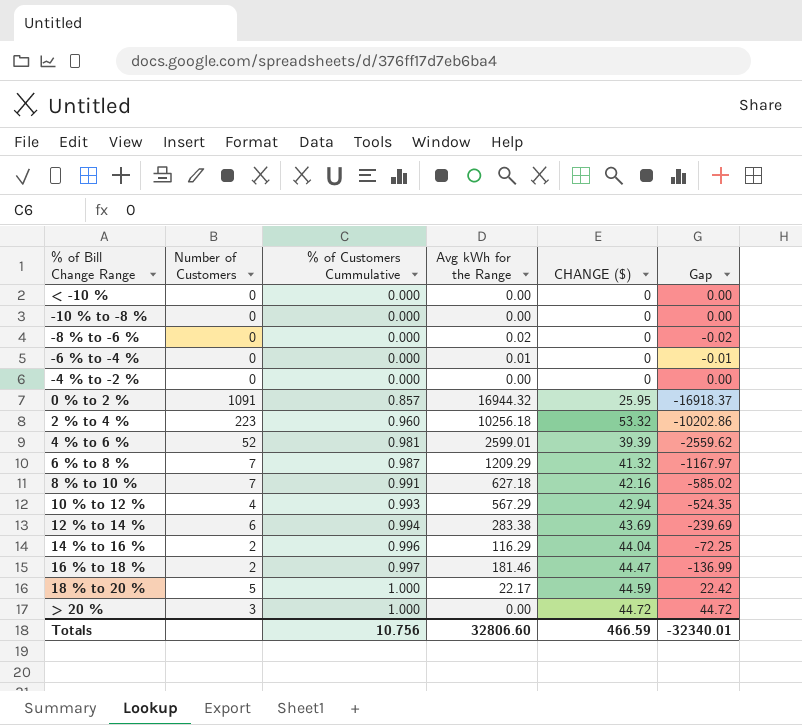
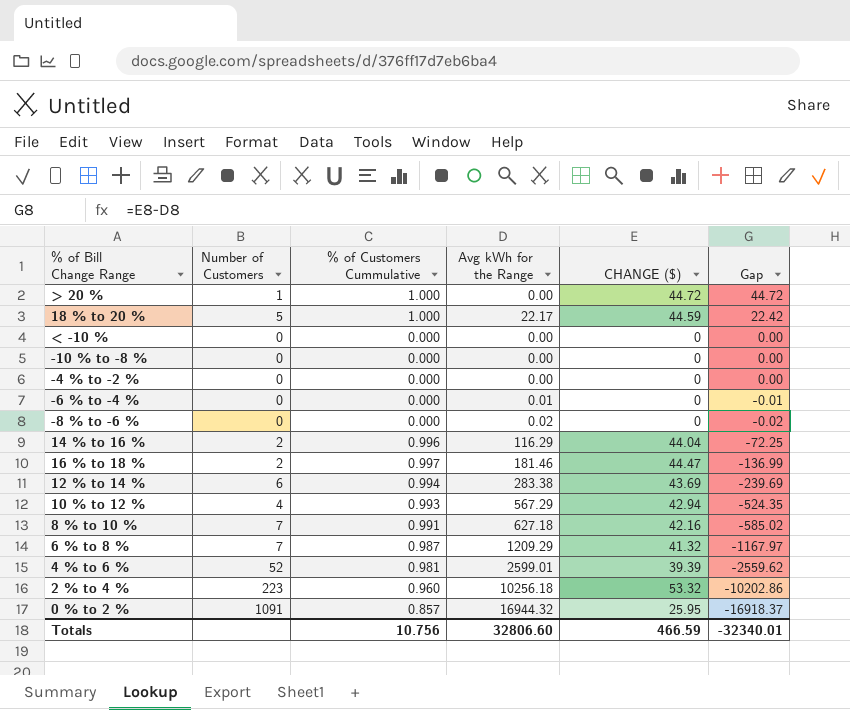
row order: % of Customers Cummulative ascending -> Gap descending
> 20 % | Number of Customers: 3 -> 1

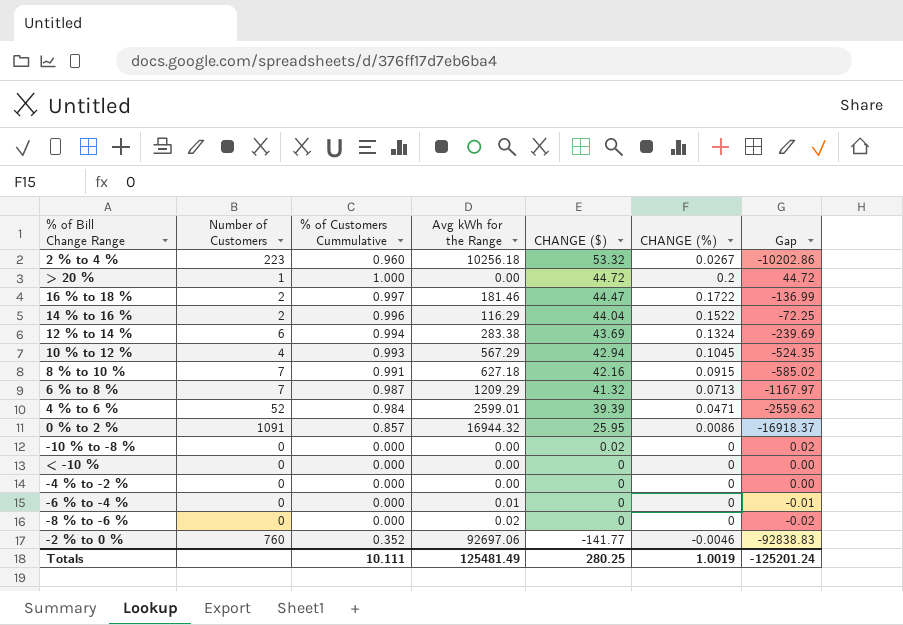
row order: Gap descending -> CHANGE ($) descending
column CHANGE (%) | position: none -> 6
row 18 % to 20 %: 5 | 1.000 | 22.17 | 44.59 | 22.42 -> none
4 % to 6 % | % of Customers Cummulative: 0.981 -> 0.984
-10 % to -8 % | CHANGE ($): 0 -> 0.02
-10 % to -8 % | Gap: 0.00 -> 0.02
row -2 % to 0 %: none -> 760 | 0.352 | 92697.06 | -141.77 | -0.0046 | -92838.83
Totals | % of Customers Cummulative: 10.756 -> 10.111
Totals | Avg kWh for the Range: 32806.60 -> 125481.49
Totals | CHANGE ($): 466.59 -> 280.25
Totals | Gap: -32340.01 -> -125201.24

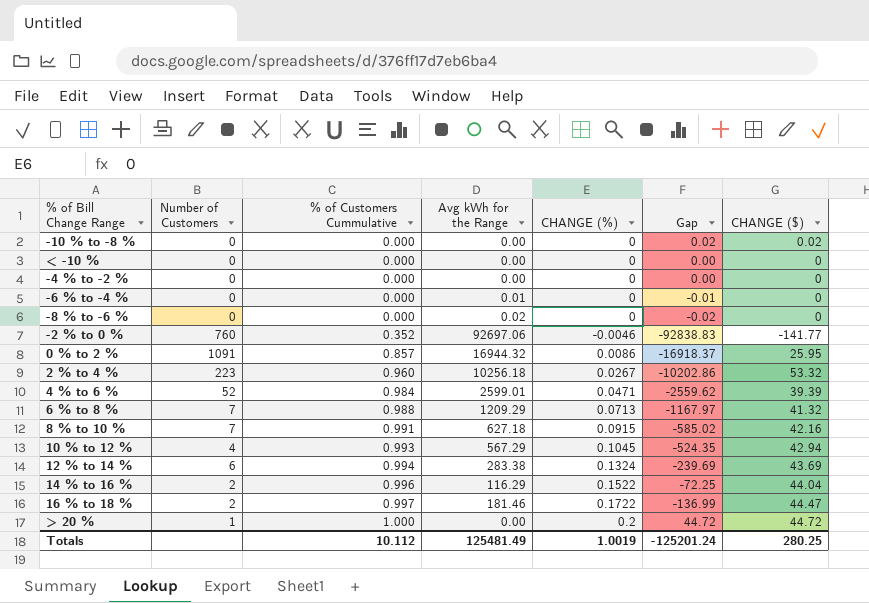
row order: CHANGE ($) descending -> % of Customers Cummulative ascending
column CHANGE ($) | position: 5 -> 7
6 % to 8 % | % of Customers Cummulative: 0.987 -> 0.988
Totals | % of Customers Cummulative: 10.111 -> 10.112

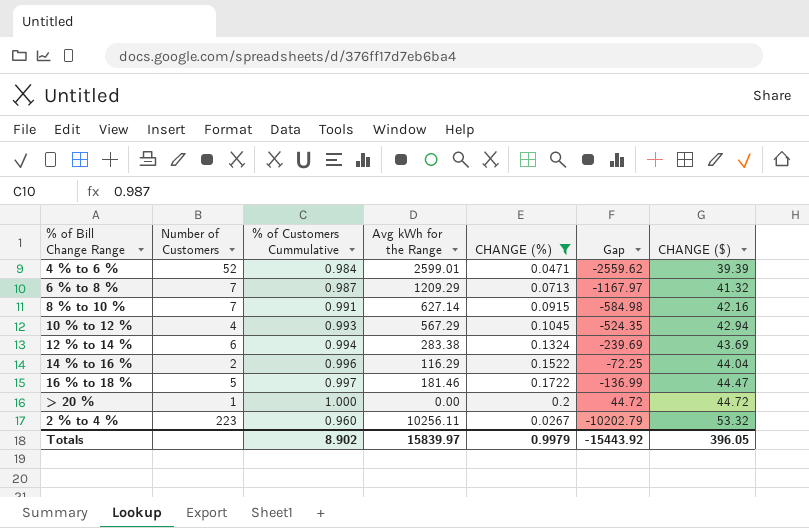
filter: none -> CHANGE (%) >= 0.0267
row order: % of Customers Cummulative ascending -> CHANGE ($) ascending
6 % to 8 % | % of Customers Cummulative: 0.988 -> 0.987
8 % to 10 % | Avg kWh for the Range: 627.18 -> 627.14
8 % to 10 % | Gap: -585.02 -> -584.98
16 % to 18 % | Number of Customers: 2 -> 5
2 % to 4 % | Avg kWh for the Range: 10256.18 -> 10256.11
2 % to 4 % | Gap: -10202.86 -> -10202.79
Totals | % of Customers Cummulative: 10.112 -> 8.902
Totals | Avg kWh for the Range: 125481.49 -> 15839.97
Totals | CHANGE (%): 1.0019 -> 0.9979
Totals | Gap: -125201.24 -> -15443.92
Totals | CHANGE ($): 280.25 -> 396.05

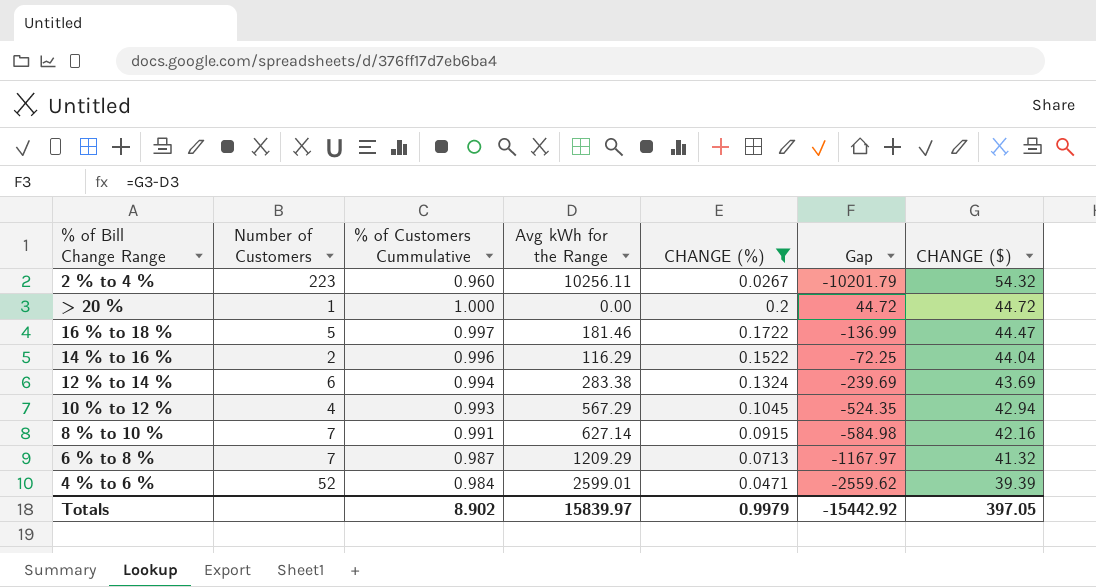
row order: CHANGE ($) ascending -> CHANGE ($) descending
2 % to 4 % | Gap: -10202.79 -> -10201.79
2 % to 4 % | CHANGE ($): 53.32 -> 54.32
Totals | Gap: -15443.92 -> -15442.92
Totals | CHANGE ($): 396.05 -> 397.05

